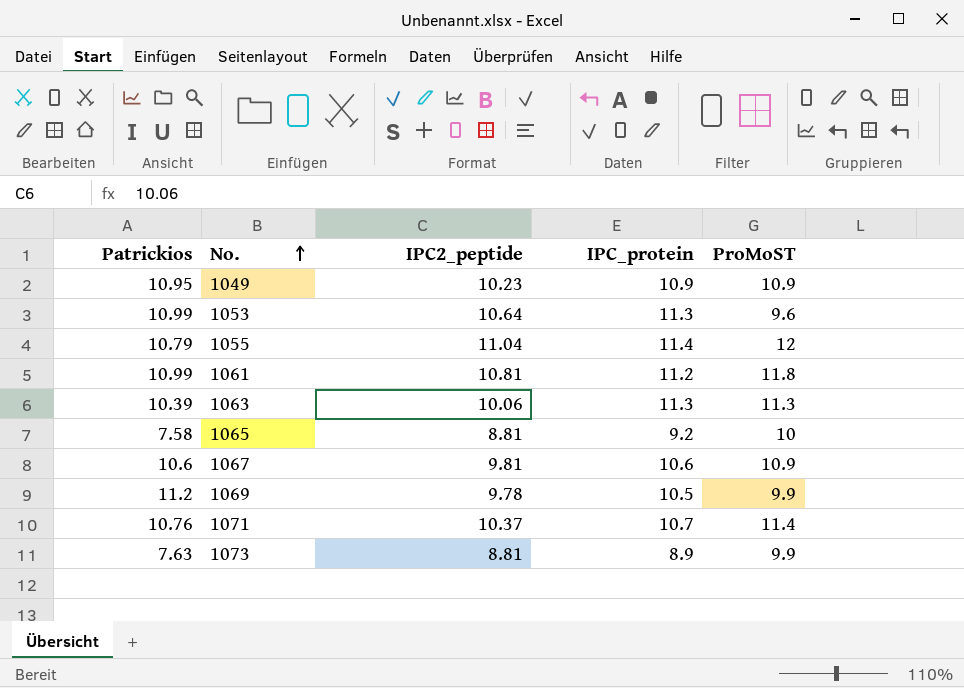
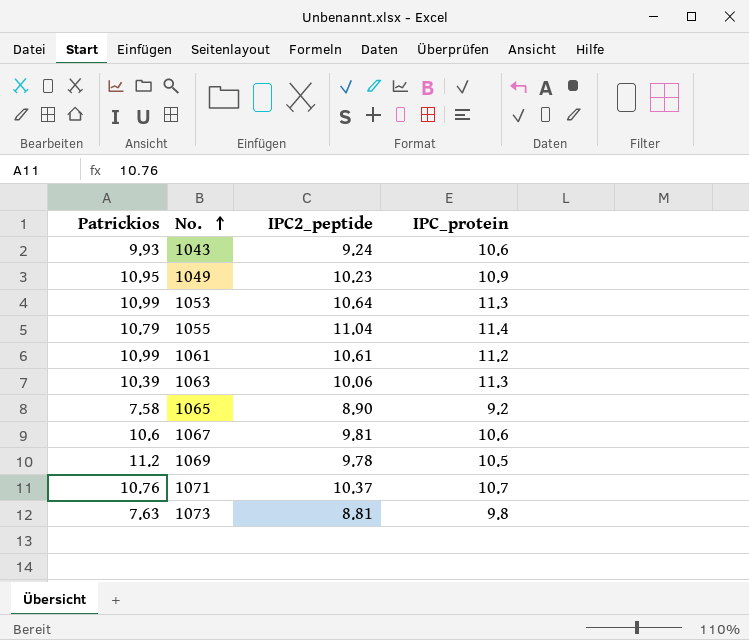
column ProMoST | position: 5 -> none
row 1043: none -> 9.93 | 9.24 | 10.6
1061 | IPC2_peptide: 10.81 -> 10.61
1065 | IPC2_peptide: 8.81 -> 8.90
1073 | IPC_protein: 8.9 -> 9.8

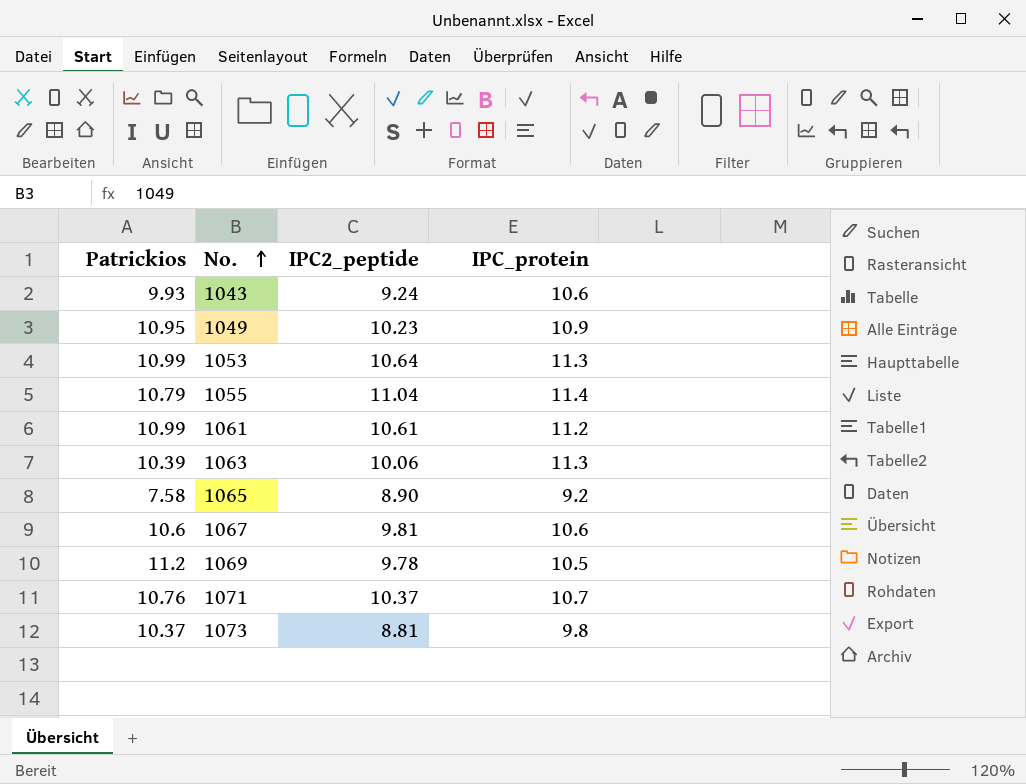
1073 | Patrickios: 7.63 -> 10.37

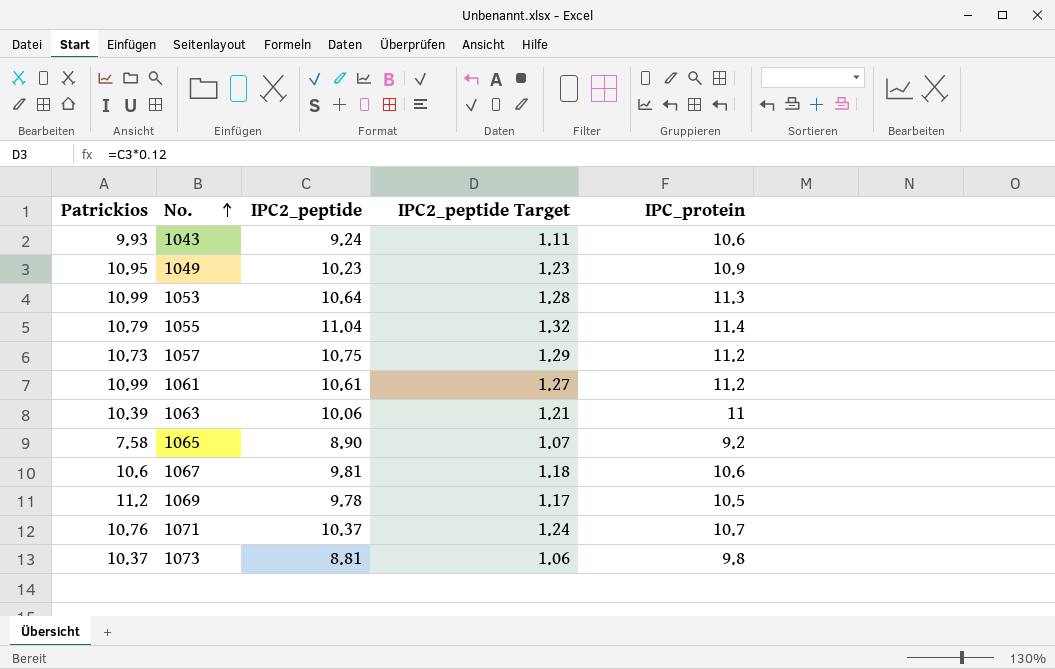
column IPC2_peptide Target | formula: none -> [IPC2_peptide] * 0.12
row 1057: none -> 10.73 | 10.75 | 1.29 | 11.2
1063 | IPC_protein: 11.3 -> 11

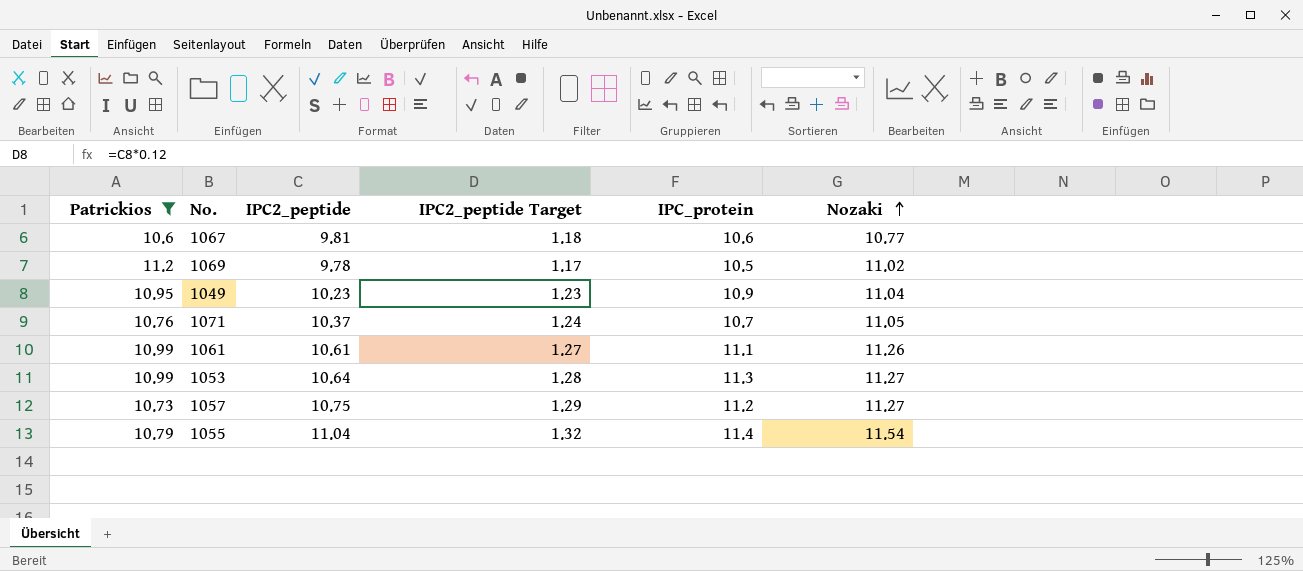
filter: none -> Patrickios >= 10.6
row order: No. ascending -> Nozaki ascending
column Nozaki | position: none -> 6
1061 | IPC_protein: 11.2 -> 11.1

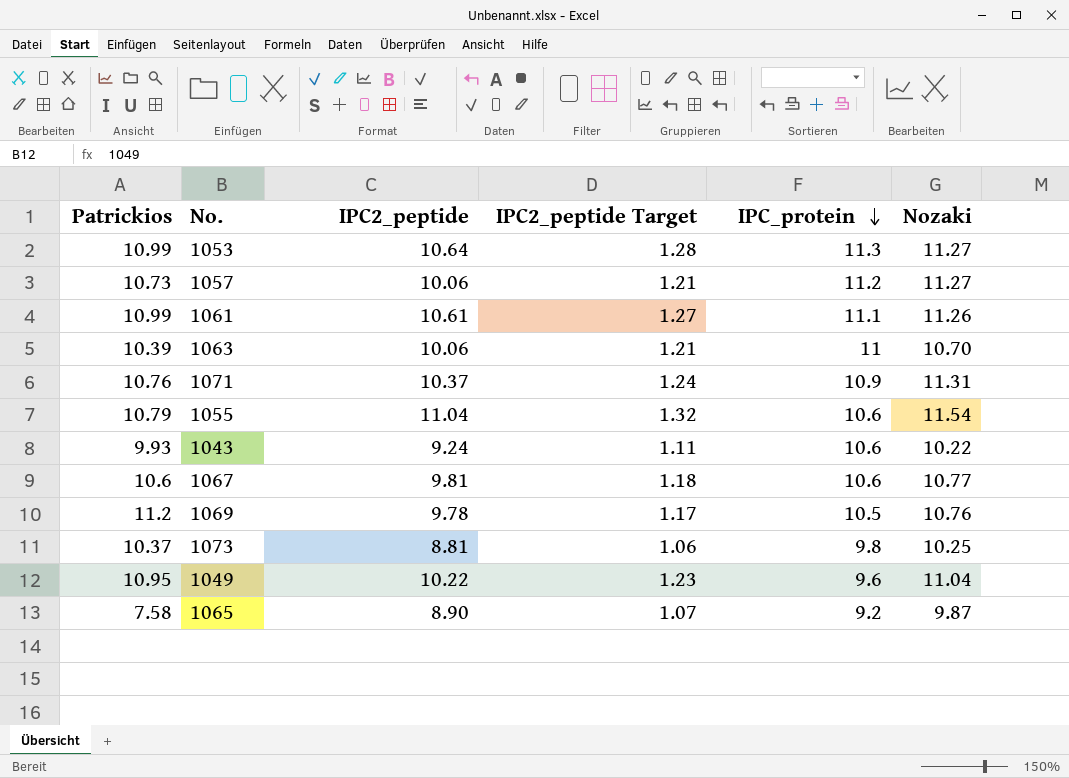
filter: Patrickios >= 10.6 -> none
row order: Nozaki ascending -> IPC_protein descending
1057 | IPC2_peptide: 10.75 -> 10.06
1057 | IPC2_peptide Target: 1.29 -> 1.21
1071 | IPC_protein: 10.7 -> 10.9
1071 | Nozaki: 11.05 -> 11.31
1055 | IPC_protein: 11.4 -> 10.6
1069 | Nozaki: 11.02 -> 10.76
1049 | IPC2_peptide: 10.23 -> 10.22
1049 | IPC_protein: 10.9 -> 9.6

